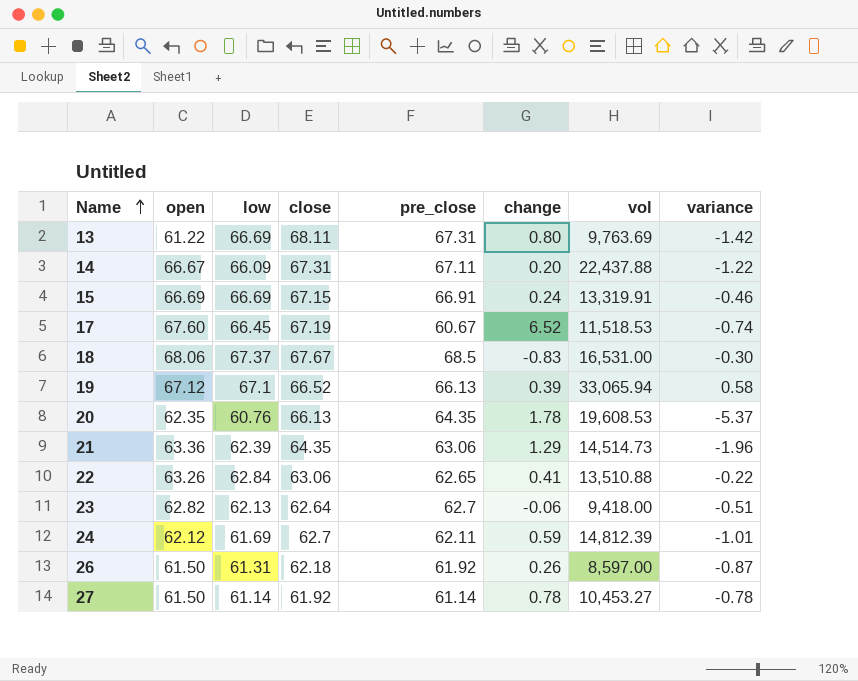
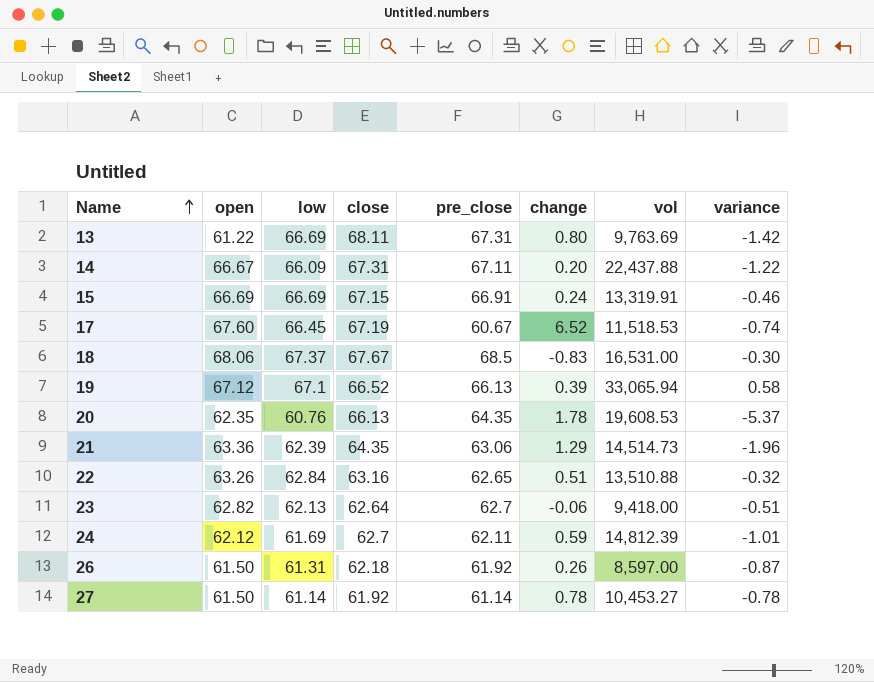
22 | close: 63.06 -> 63.16
22 | change: 0.41 -> 0.51
22 | variance: -0.22 -> -0.32

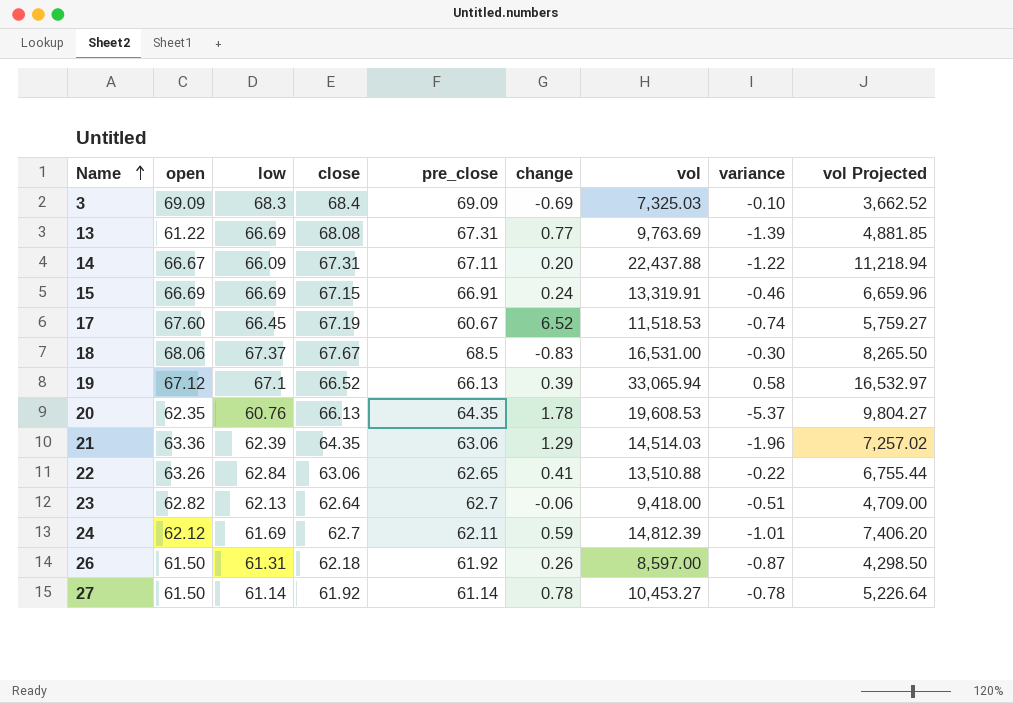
column vol Projected | formula: none -> [vol] * 0.5
row 3: none -> 69.09 | 68.3 | 68.4 | 69.09 | -0.69 | 7,325.03 | -0.10 | 3,662.52
13 | close: 68.11 -> 68.08
13 | change: 0.80 -> 0.77
13 | variance: -1.42 -> -1.39
21 | vol: 14,514.73 -> 14,514.03
22 | close: 63.16 -> 63.06
22 | change: 0.51 -> 0.41
22 | variance: -0.32 -> -0.22

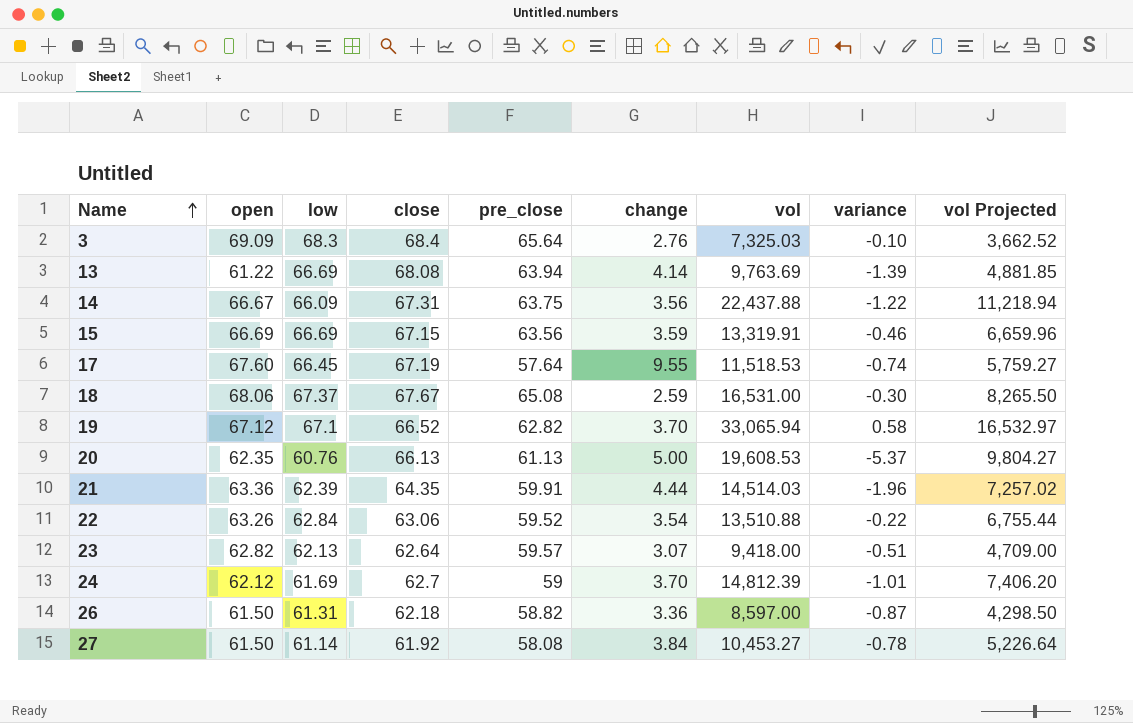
3 | pre_close: 69.09 -> 65.64
3 | change: -0.69 -> 2.76
13 | pre_close: 67.31 -> 63.94
13 | change: 0.77 -> 4.14
14 | pre_close: 67.11 -> 63.75
14 | change: 0.20 -> 3.56
15 | pre_close: 66.91 -> 63.56
15 | change: 0.24 -> 3.59
17 | pre_close: 60.67 -> 57.64
17 | change: 6.52 -> 9.55
18 | pre_close: 68.5 -> 65.08
18 | change: -0.83 -> 2.59
19 | pre_close: 66.13 -> 62.82
19 | change: 0.39 -> 3.70
20 | pre_close: 64.35 -> 61.13
20 | change: 1.78 -> 5.00
21 | pre_close: 63.06 -> 59.91
21 | change: 1.29 -> 4.44
22 | pre_close: 62.65 -> 59.52
22 | change: 0.41 -> 3.54
23 | pre_close: 62.7 -> 59.57
23 | change: -0.06 -> 3.07
24 | pre_close: 62.11 -> 59
24 | change: 0.59 -> 3.70
26 | pre_close: 61.92 -> 58.82
26 | change: 0.26 -> 3.36
27 | pre_close: 61.14 -> 58.08
27 | change: 0.78 -> 3.84

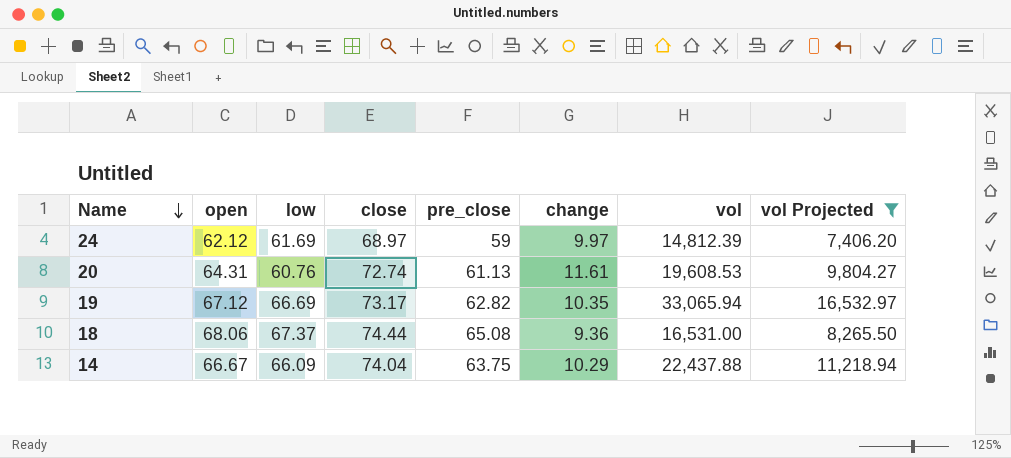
filter: none -> vol Projected >= 7,406.20
row order: Name ascending -> Name descending
column variance | formula: [low] - [close] -> none
24 | close: 62.7 -> 68.97
24 | change: 3.70 -> 9.97
20 | open: 62.35 -> 64.31
20 | close: 66.13 -> 72.74
20 | change: 5.00 -> 11.61
19 | low: 67.1 -> 66.69
19 | close: 66.52 -> 73.17
19 | change: 3.70 -> 10.35
18 | close: 67.67 -> 74.44
18 | change: 2.59 -> 9.36
14 | close: 67.31 -> 74.04
14 | change: 3.56 -> 10.29

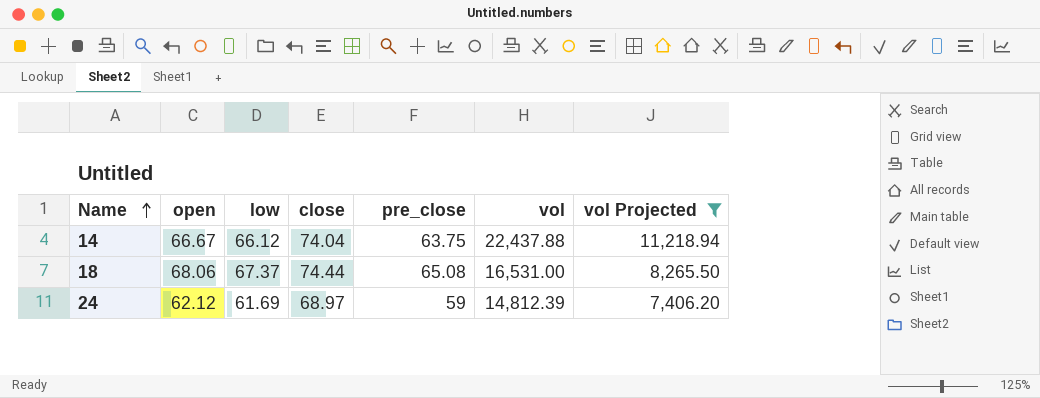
row order: Name descending -> Name ascending
column change | formula: [close] - [pre_close] -> none
row 20: 64.31 | 60.76 | 72.74 | 61.13 | 11.61 | 19,608.53 | 9,804.27 -> none
row 19: 67.12 | 66.69 | 73.17 | 62.82 | 10.35 | 33,065.94 | 16,532.97 -> none
14 | low: 66.09 -> 66.12

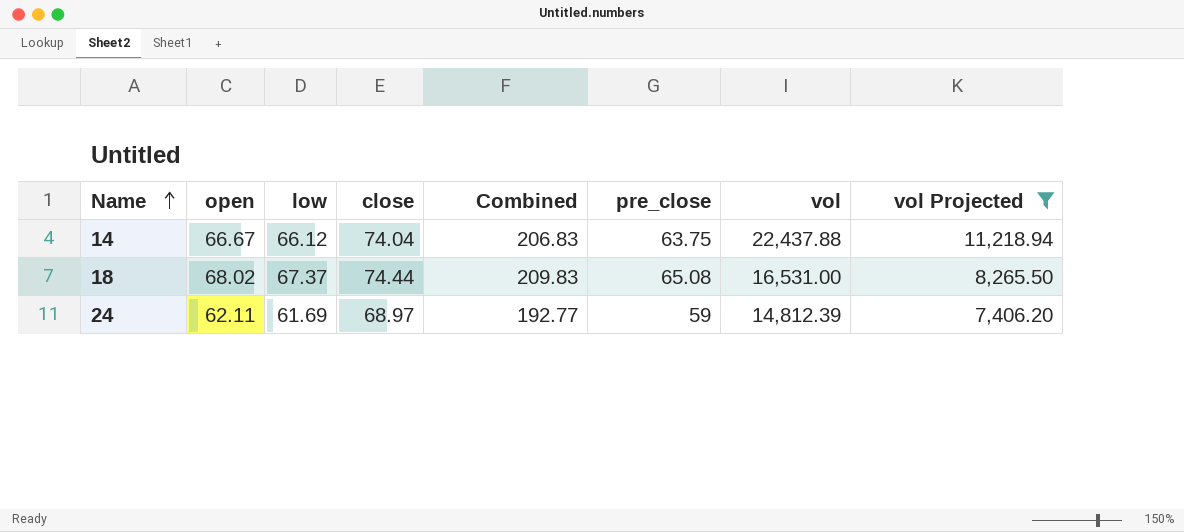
column Combined | formula: none -> [open] + [low] + [close]
18 | open: 68.06 -> 68.02
24 | open: 62.12 -> 62.11

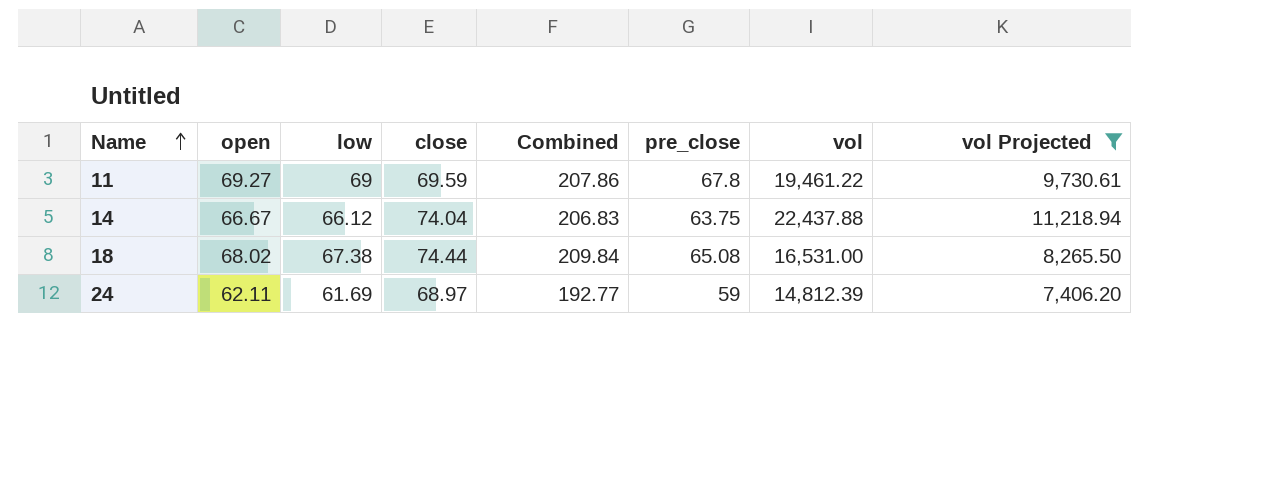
row 11: none -> 69.27 | 69 | 69.59 | 207.86 | 67.8 | 19,461.22 | 9,730.61
18 | low: 67.37 -> 67.38
18 | Combined: 209.83 -> 209.84

